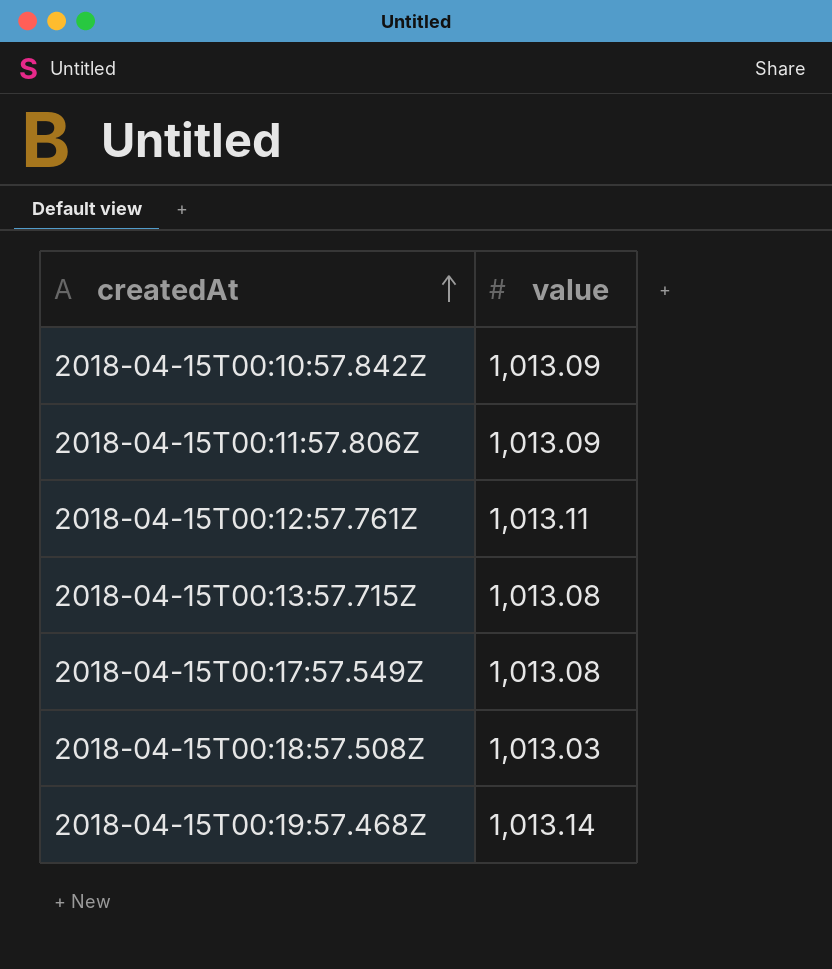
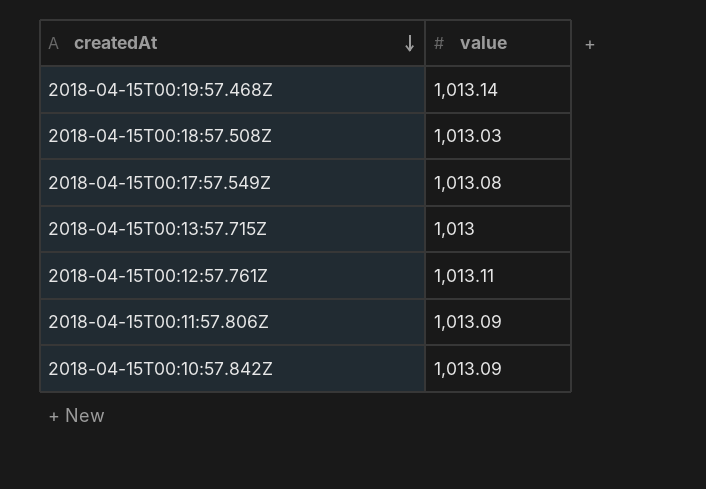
row order: createdAt ascending -> createdAt descending
2018-04-15T00:13:57.715Z | value: 1,013.08 -> 1,013

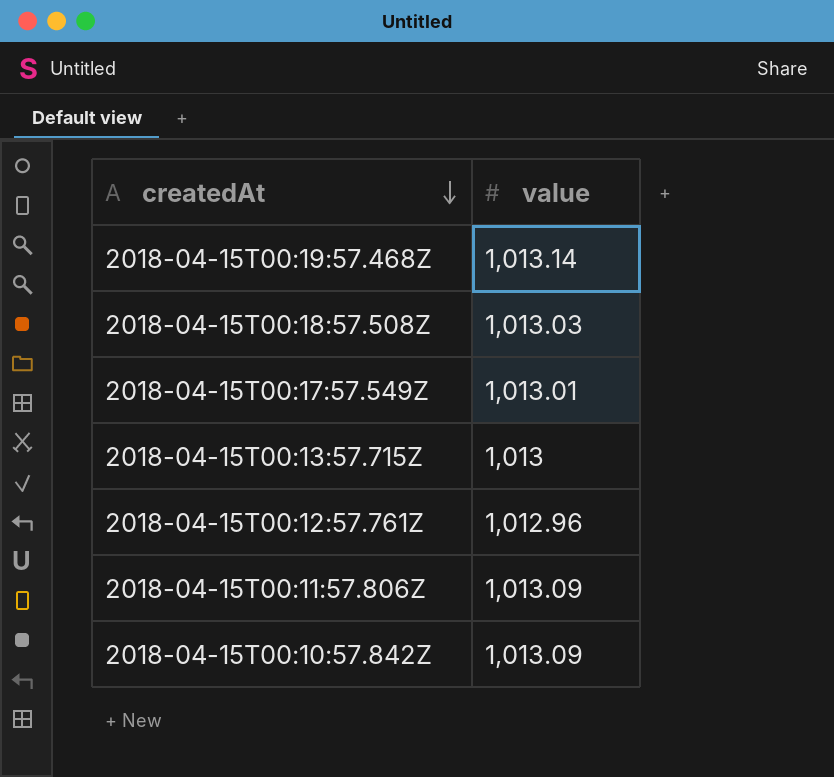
2018-04-15T00:17:57.549Z | value: 1,013.08 -> 1,013.01
2018-04-15T00:12:57.761Z | value: 1,013.11 -> 1,012.96

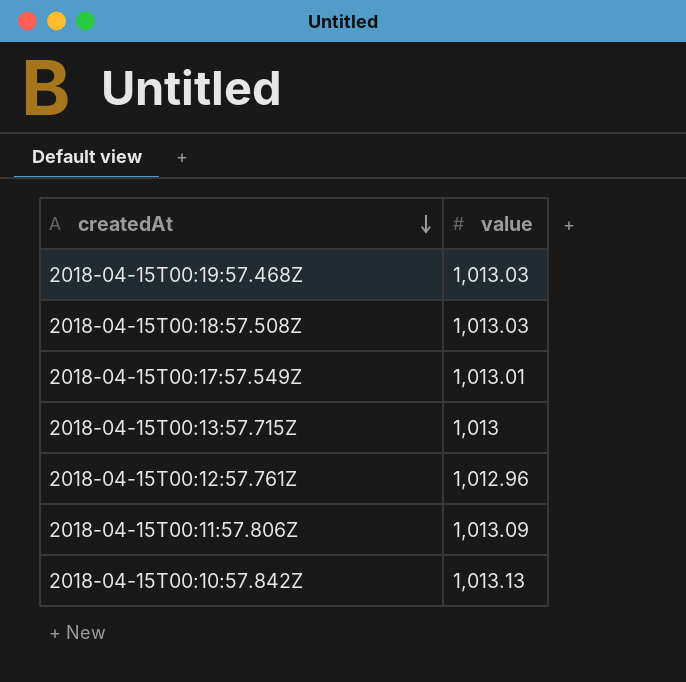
2018-04-15T00:19:57.468Z | value: 1,013.14 -> 1,013.03
2018-04-15T00:10:57.842Z | value: 1,013.09 -> 1,013.13

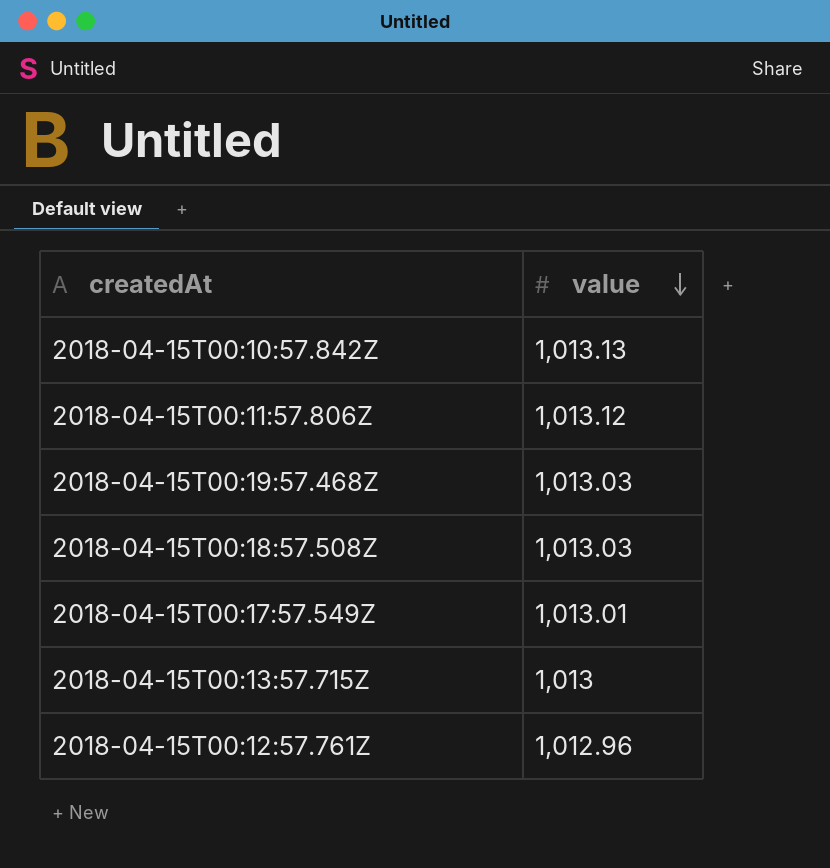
row order: createdAt descending -> value descending
2018-04-15T00:11:57.806Z | value: 1,013.09 -> 1,013.12

